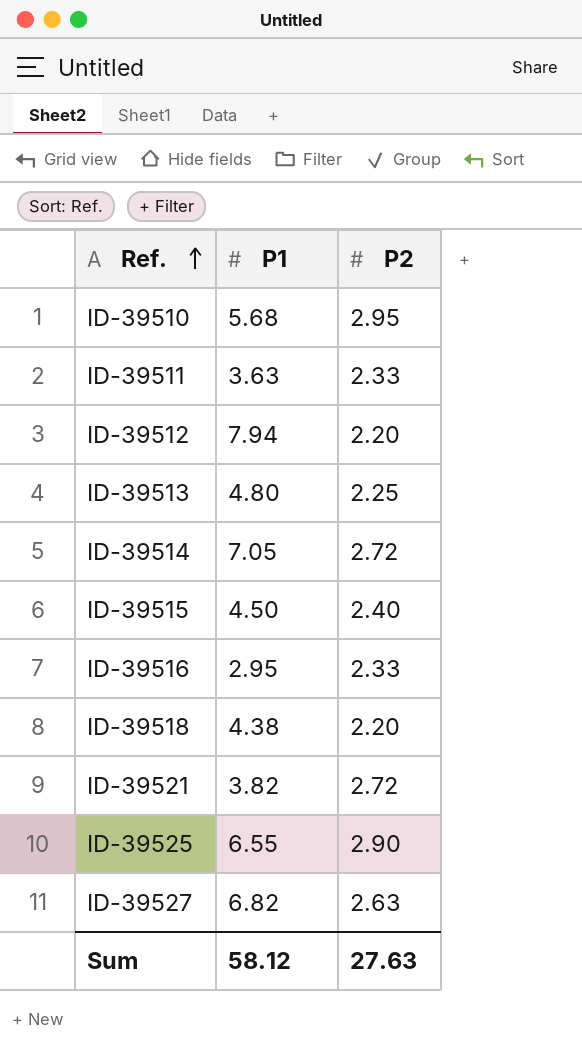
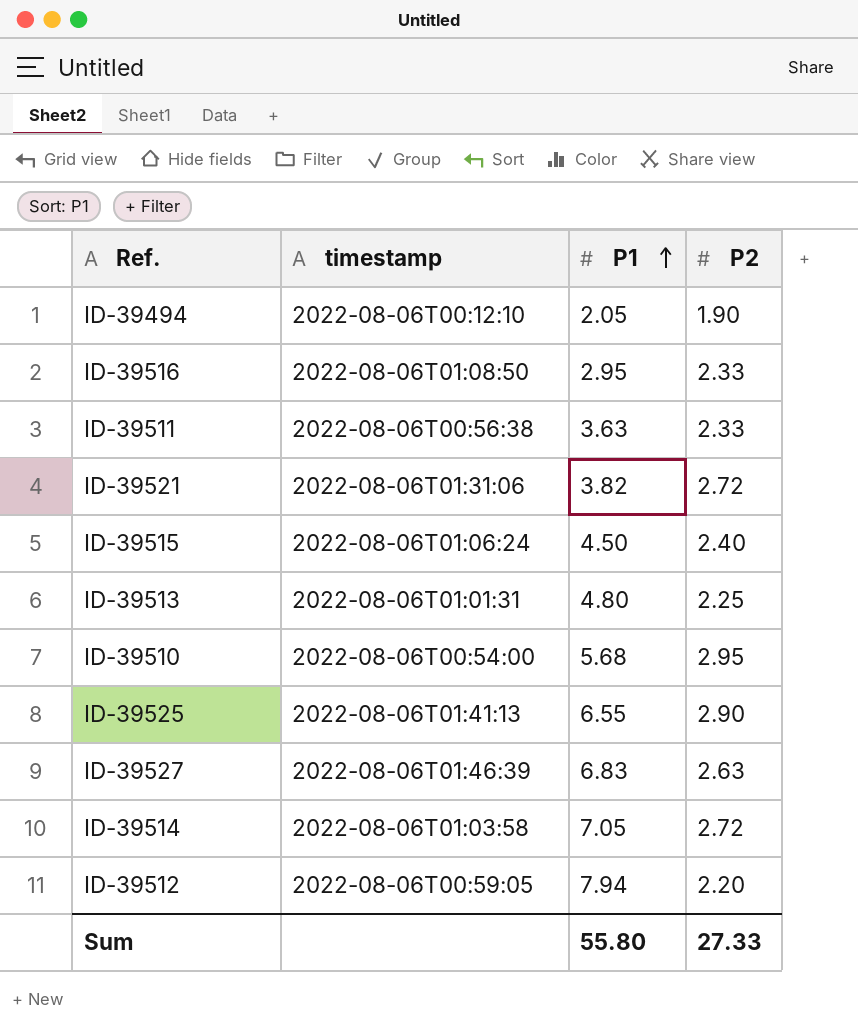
row order: Ref. ascending -> P1 ascending
column timestamp | position: none -> 2
row ID-39518: 4.38 | 2.20 -> none
row ID-39494: none -> 2022-08-06T00:12:10 | 2.05 | 1.90
ID-39527 | P1: 6.82 -> 6.83
Sum | P1: 58.12 -> 55.80
Sum | P2: 27.63 -> 27.33

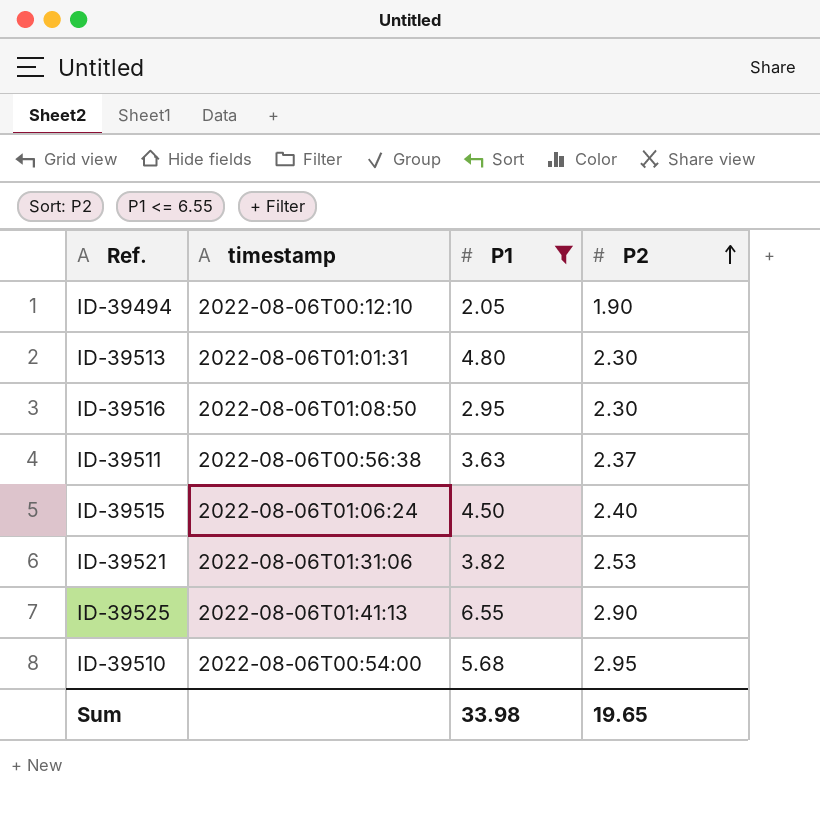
filter: none -> P1 <= 6.55
row order: P1 ascending -> P2 ascending
ID-39513 | P2: 2.25 -> 2.30
ID-39516 | P2: 2.33 -> 2.30
ID-39511 | P2: 2.33 -> 2.37
ID-39521 | P2: 2.72 -> 2.53
Sum | P1: 55.80 -> 33.98
Sum | P2: 27.33 -> 19.65

